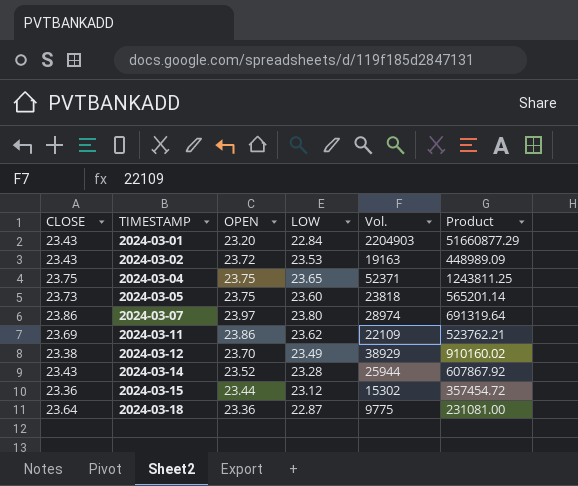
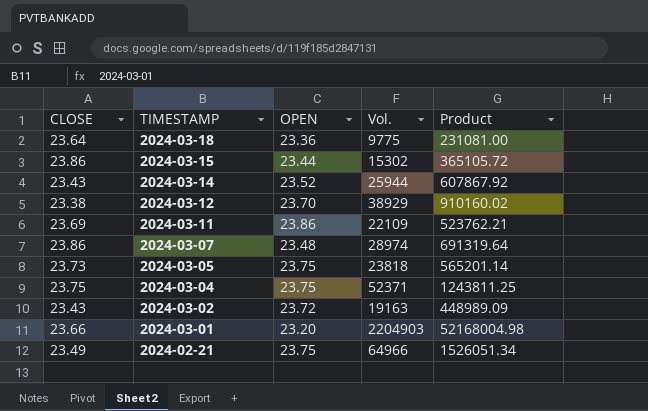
row order: TIMESTAMP ascending -> TIMESTAMP descending
column LOW | position: 4 -> none
2024-03-15 | CLOSE: 23.36 -> 23.86
2024-03-15 | Product: 357454.72 -> 365105.72
2024-03-07 | OPEN: 23.97 -> 23.48
2024-03-01 | CLOSE: 23.43 -> 23.66
2024-03-01 | Product: 51660877.29 -> 52168004.98
row 2024-02-21: none -> 23.49 | 23.75 | 64966 | 1526051.34

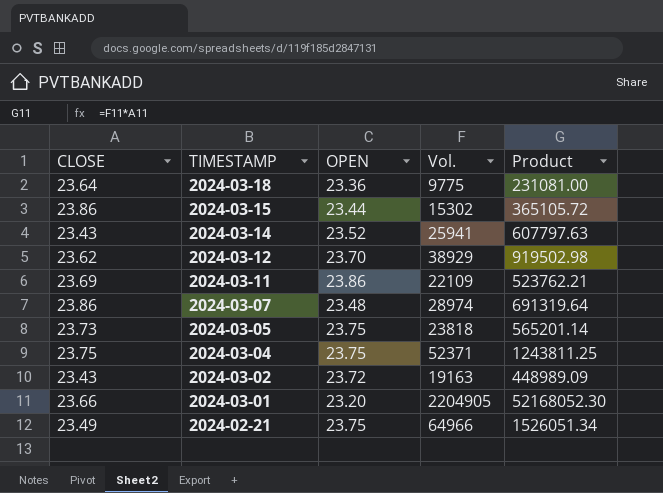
2024-03-14 | Vol.: 25944 -> 25941
2024-03-14 | Product: 607867.92 -> 607797.63
2024-03-12 | CLOSE: 23.38 -> 23.62
2024-03-12 | Product: 910160.02 -> 919502.98
2024-03-01 | Vol.: 2204903 -> 2204905
2024-03-01 | Product: 52168004.98 -> 52168052.30

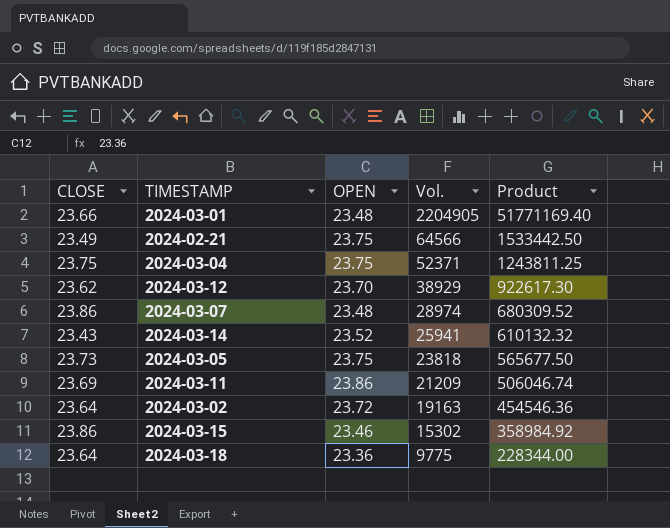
row order: TIMESTAMP descending -> Vol. descending
column Product | formula: [CLOSE] * [Vol.] -> [OPEN] * [Vol.]
2024-03-01 | OPEN: 23.20 -> 23.48
2024-02-21 | Vol.: 64966 -> 64566
2024-03-11 | Vol.: 22109 -> 21209
2024-03-02 | CLOSE: 23.43 -> 23.64
2024-03-15 | OPEN: 23.44 -> 23.46

